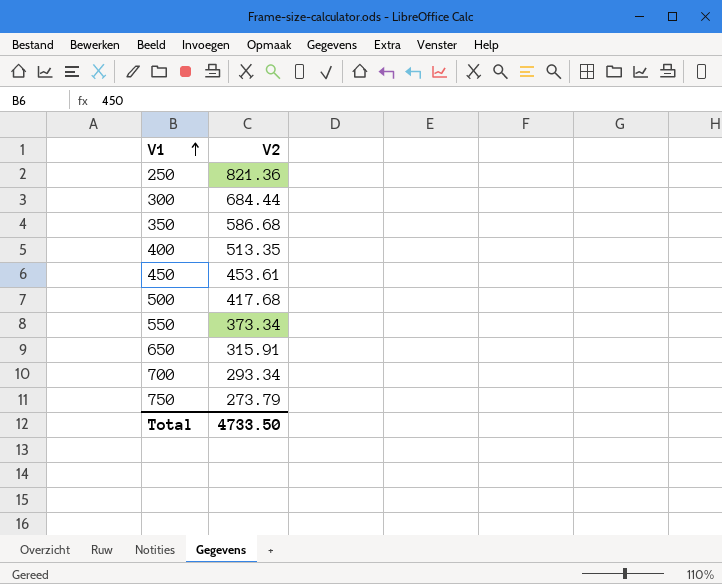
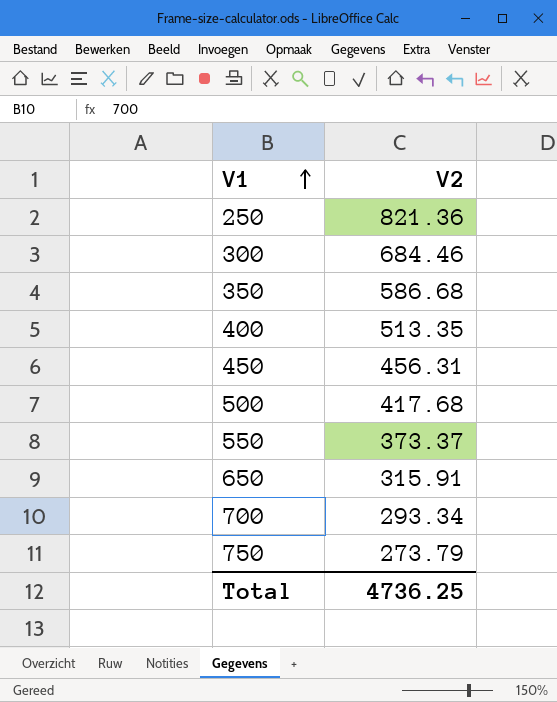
300 | V2: 684.44 -> 684.46
450 | V2: 453.61 -> 456.31
550 | V2: 373.34 -> 373.37
Total | V2: 4733.50 -> 4736.25

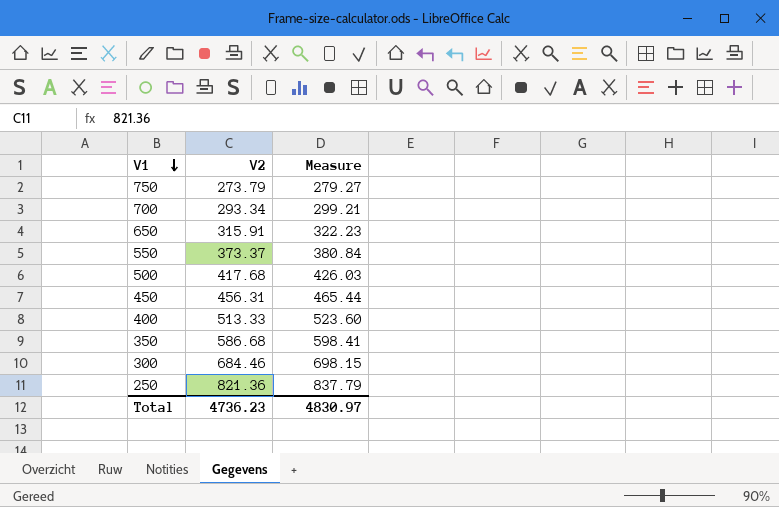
row order: V1 ascending -> V1 descending
column Measure | formula: none -> [V2] * 1.02
400 | V2: 513.35 -> 513.33
Total | V2: 4736.25 -> 4736.23

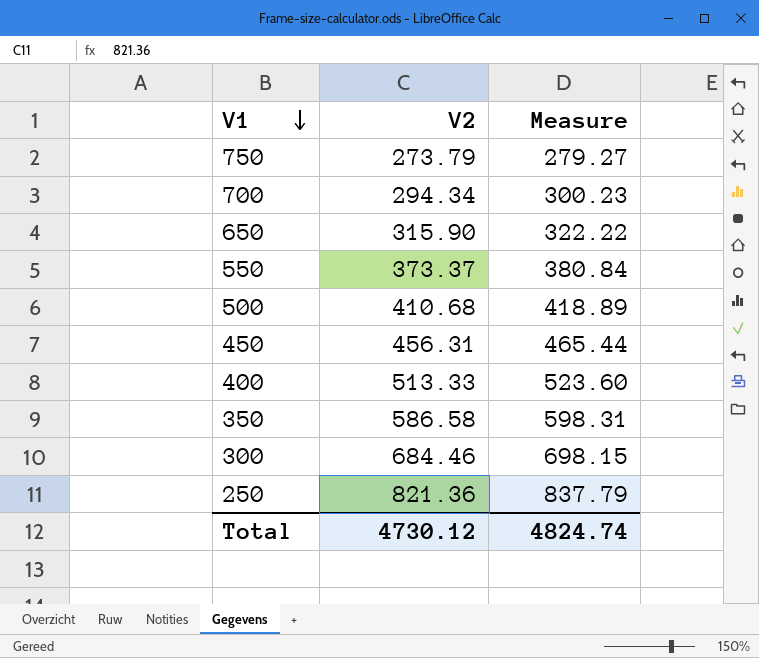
700 | V2: 293.34 -> 294.34
700 | Measure: 299.21 -> 300.23
650 | V2: 315.91 -> 315.90
650 | Measure: 322.23 -> 322.22
500 | V2: 417.68 -> 410.68
500 | Measure: 426.03 -> 418.89
350 | V2: 586.68 -> 586.58
350 | Measure: 598.41 -> 598.31
Total | V2: 4736.23 -> 4730.12
Total | Measure: 4830.97 -> 4824.74

